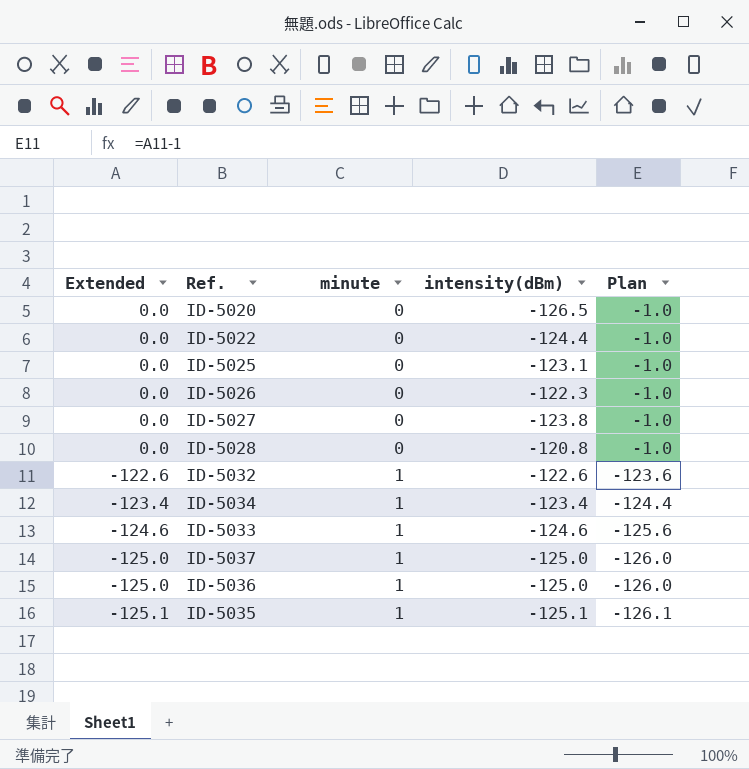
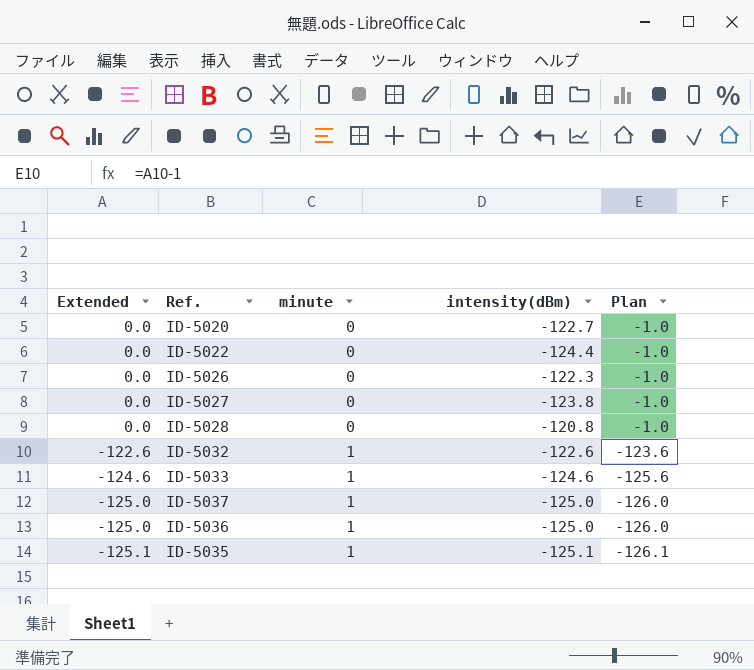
row ID-5025: 0.0 | 0 | -123.1 | -1.0 -> none
row ID-5034: -123.4 | 1 | -123.4 | -124.4 -> none
ID-5020 | intensity(dBm): -126.5 -> -122.7

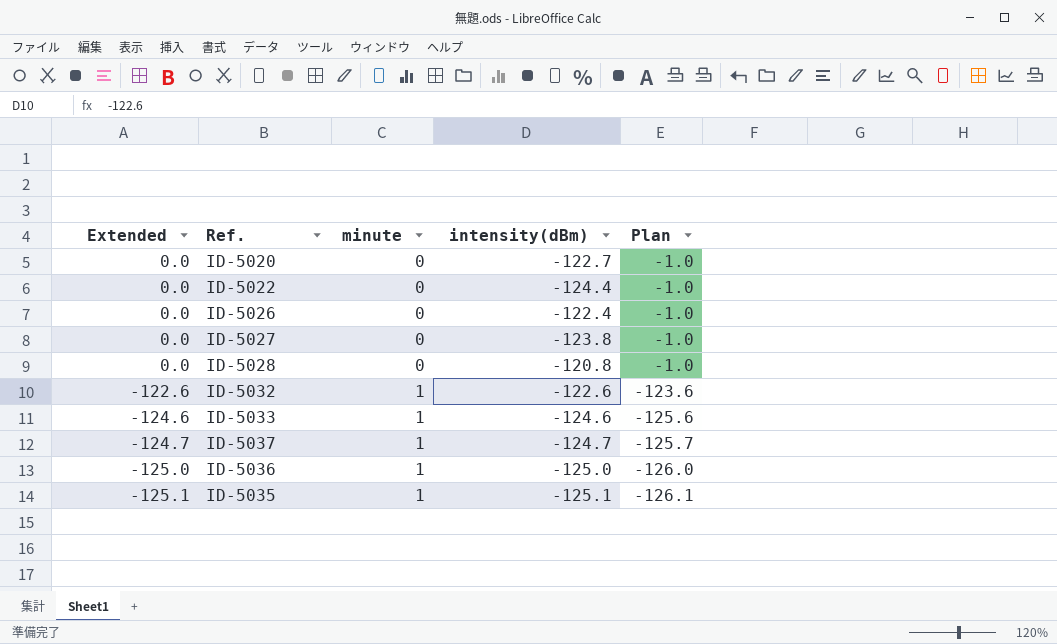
ID-5026 | intensity(dBm): -122.3 -> -122.4
ID-5037 | Extended: -125.0 -> -124.7
ID-5037 | intensity(dBm): -125.0 -> -124.7
ID-5037 | Plan: -126.0 -> -125.7

